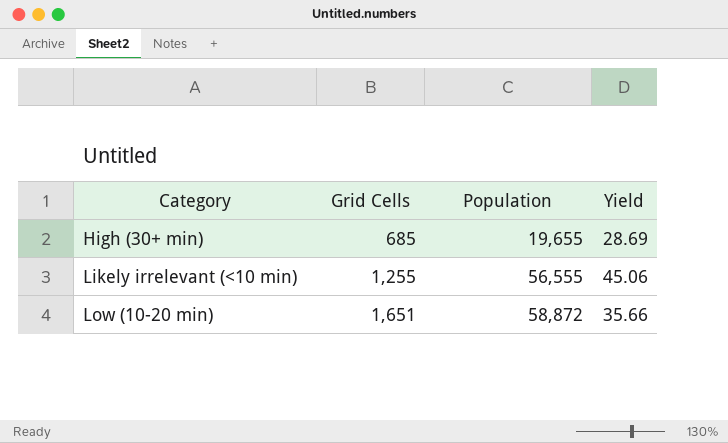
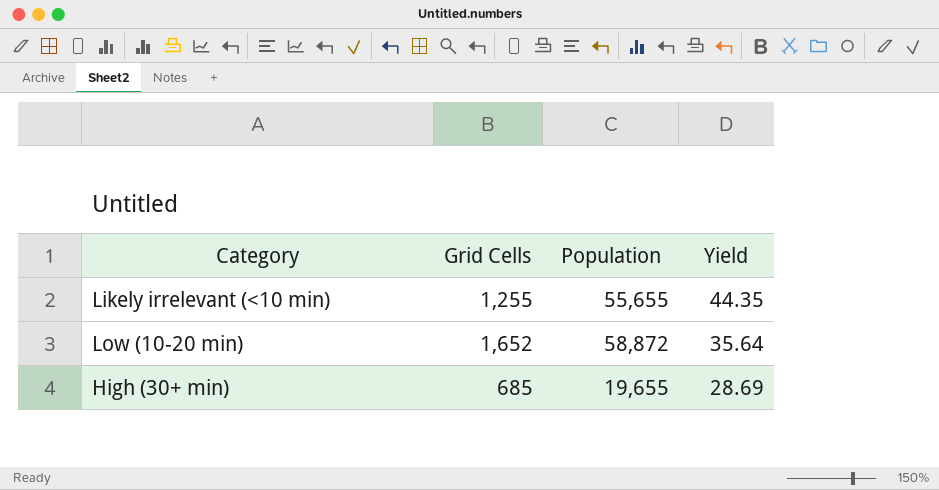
row order: Category ascending -> Yield descending
Likely irrelevant (<10 min) | Population: 56,555 -> 55,655
Likely irrelevant (<10 min) | Yield: 45.06 -> 44.35
Low (10-20 min) | Grid Cells: 1,651 -> 1,652
Low (10-20 min) | Yield: 35.66 -> 35.64

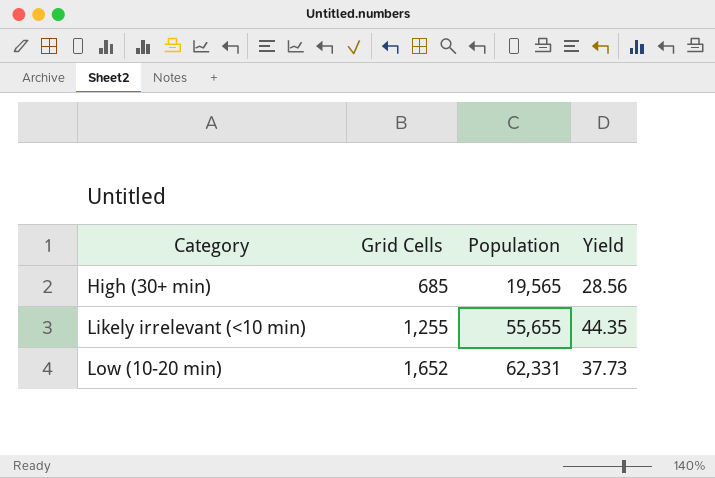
row order: Yield descending -> Category ascending
High (30+ min) | Population: 19,655 -> 19,565
High (30+ min) | Yield: 28.69 -> 28.56
Low (10-20 min) | Population: 58,872 -> 62,331
Low (10-20 min) | Yield: 35.64 -> 37.73

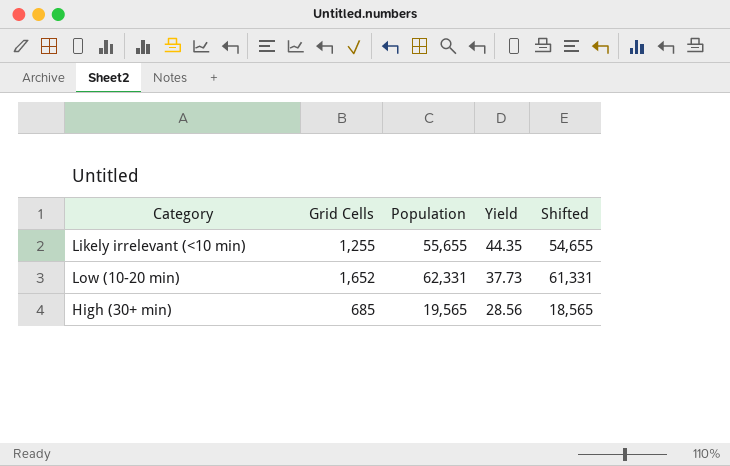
row order: Category ascending -> Yield descending
column Shifted | formula: none -> [Population] - 1000

